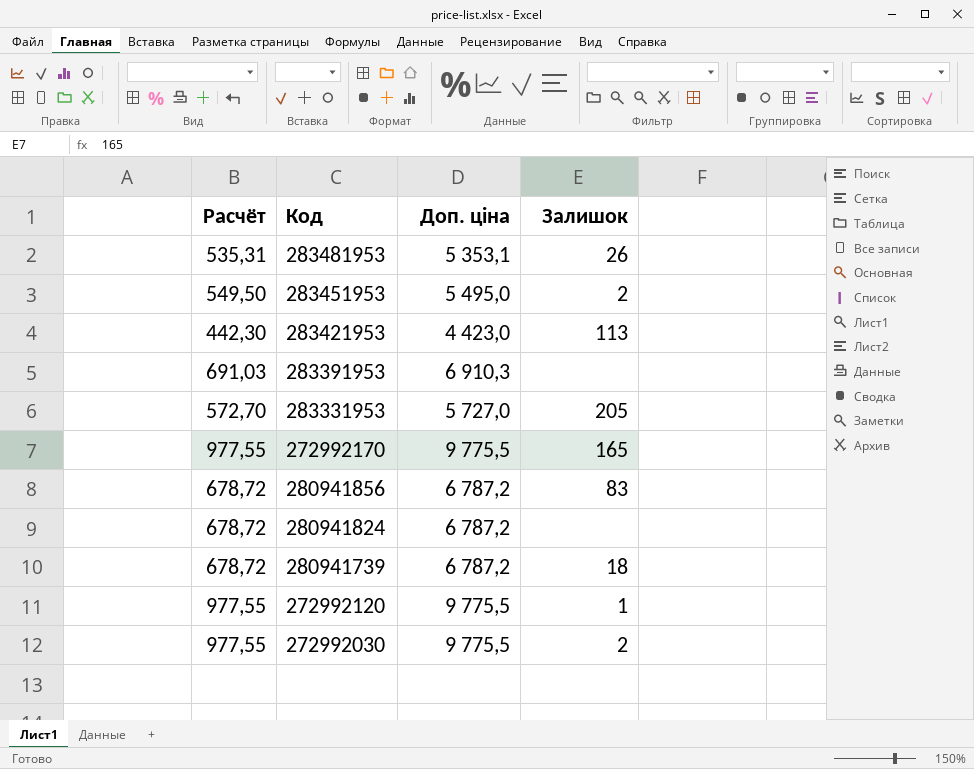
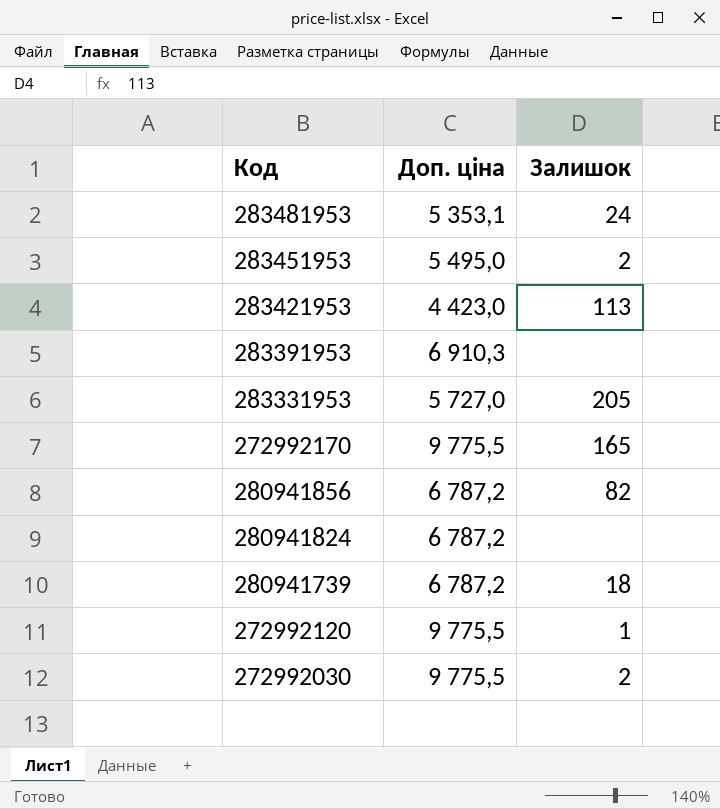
column Расчёт | formula: [Доп. ціна] * 0,1 -> none
283481953 | Залишок: 26 -> 24
280941856 | Залишок: 83 -> 82

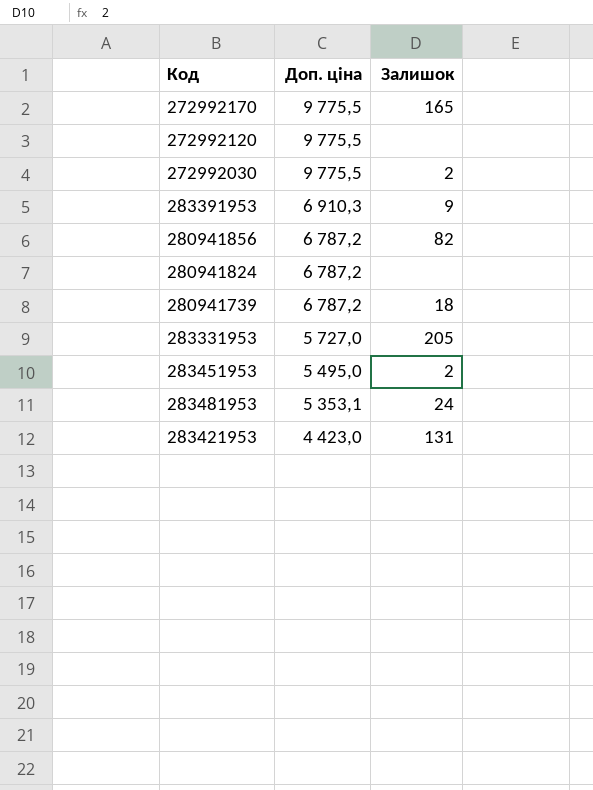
row order: none -> Доп. ціна descending
272992120 | Залишок: 1 -> none
283391953 | Залишок: none -> 9
283421953 | Залишок: 113 -> 131

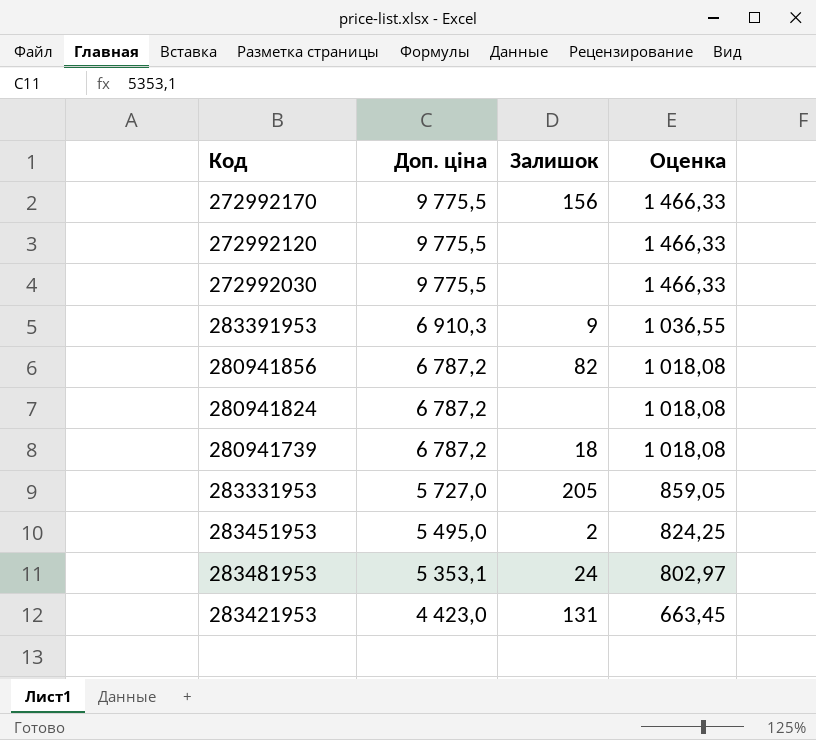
column Оценка | formula: none -> [Доп. ціна] * 0,15
272992170 | Залишок: 165 -> 156
272992030 | Залишок: 2 -> none

